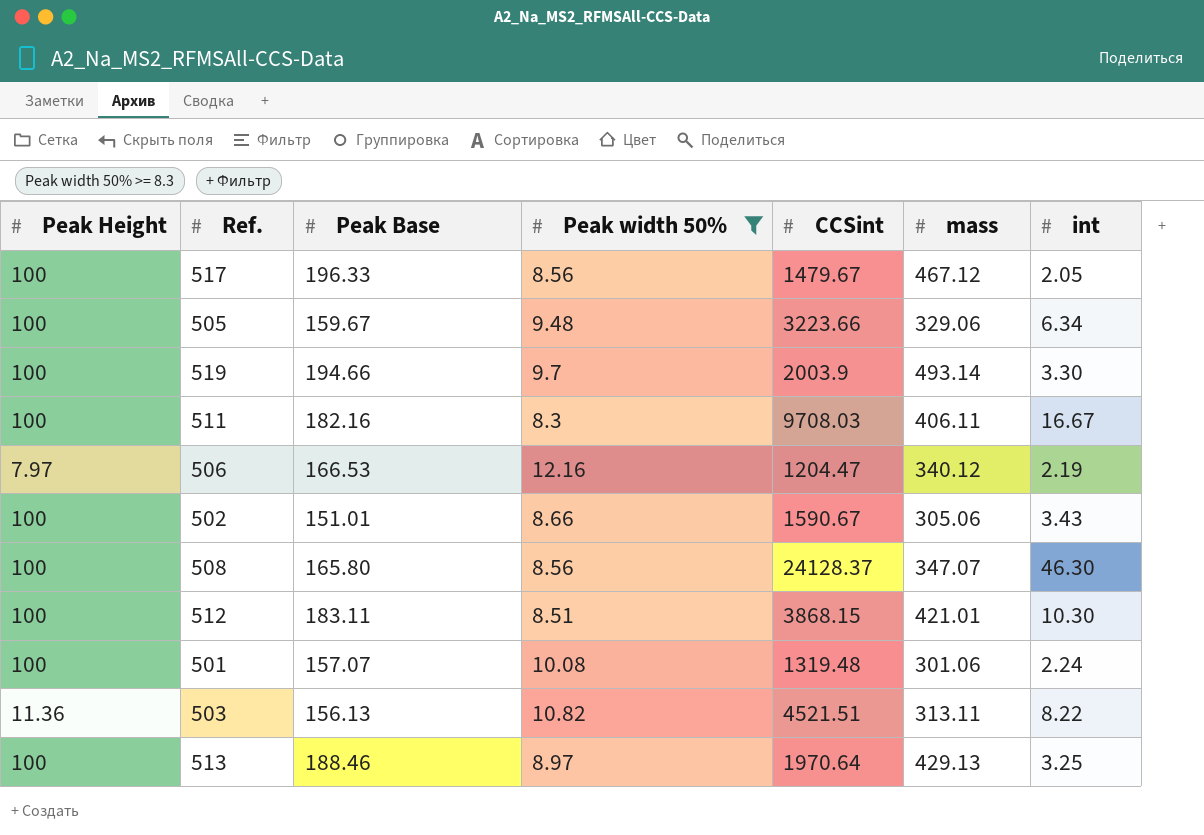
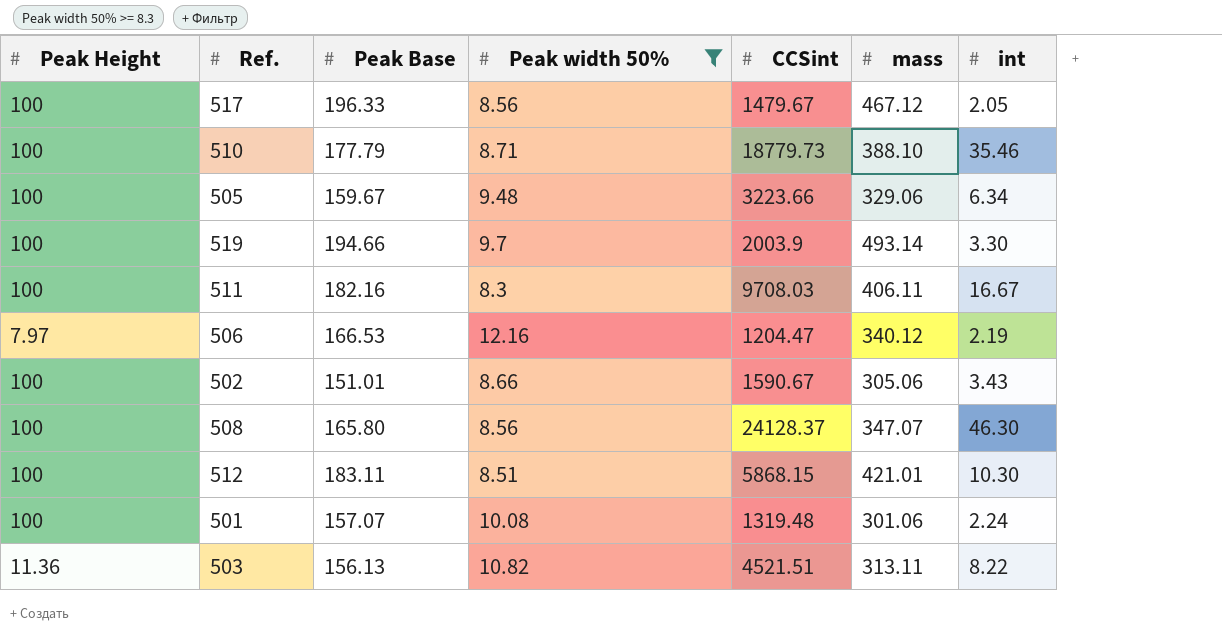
row 513: 100 | 188.46 | 8.97 | 1970.64 | 429.13 | 3.25 -> none
row 510: none -> 100 | 177.79 | 8.71 | 18779.73 | 388.10 | 35.46
512 | CCSint: 3868.15 -> 5868.15

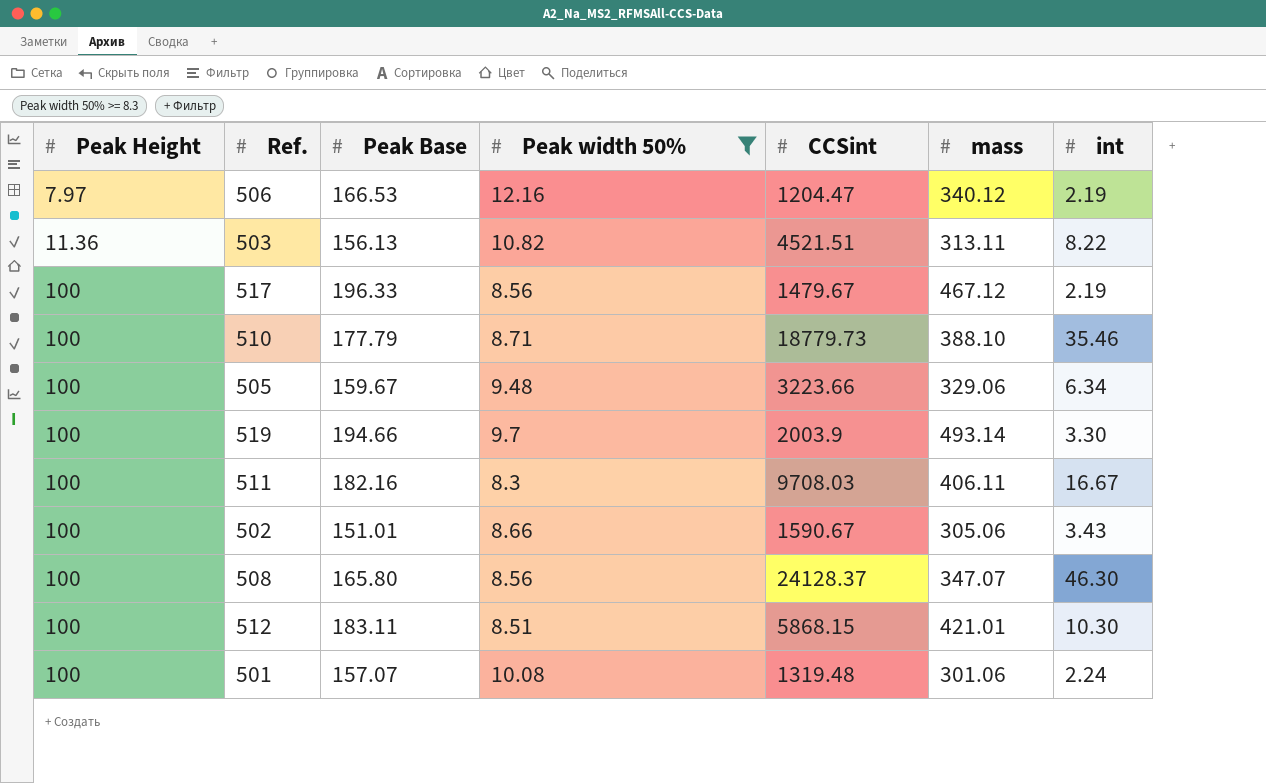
row order: none -> Peak Height ascending
517 | int: 2.05 -> 2.19

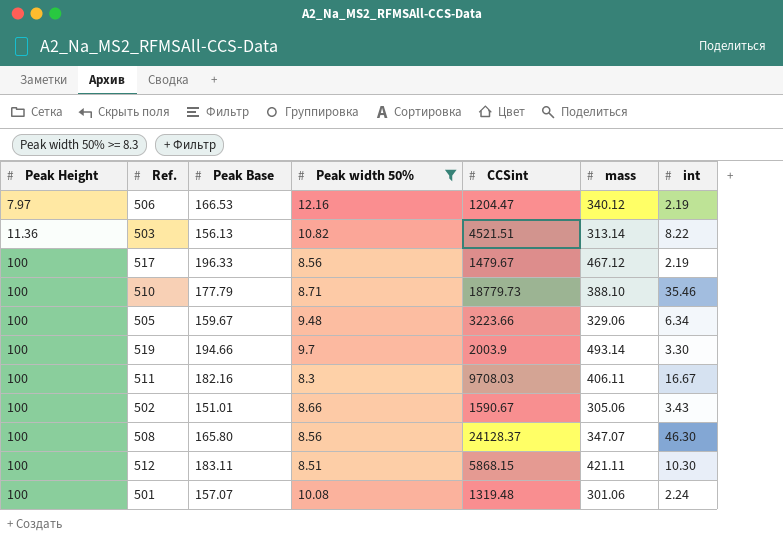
503 | mass: 313.11 -> 313.14
512 | mass: 421.01 -> 421.11

